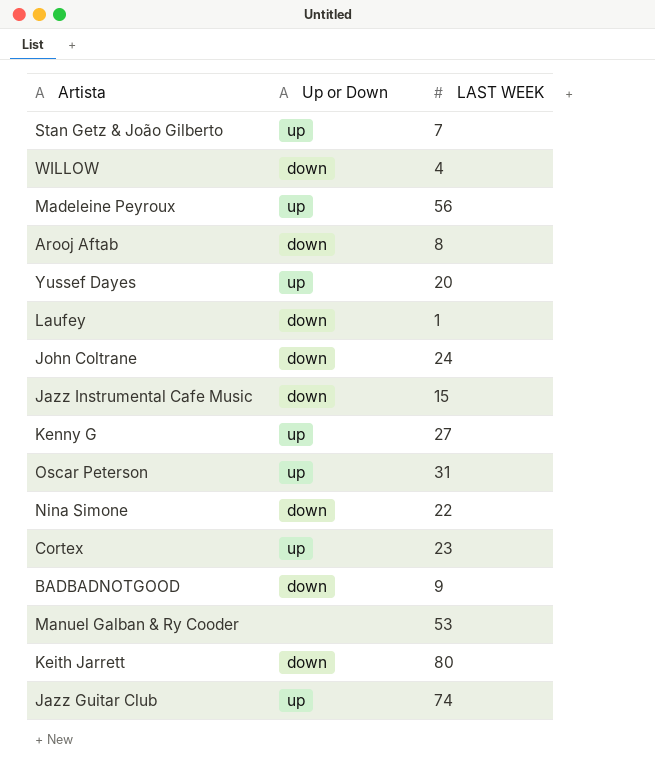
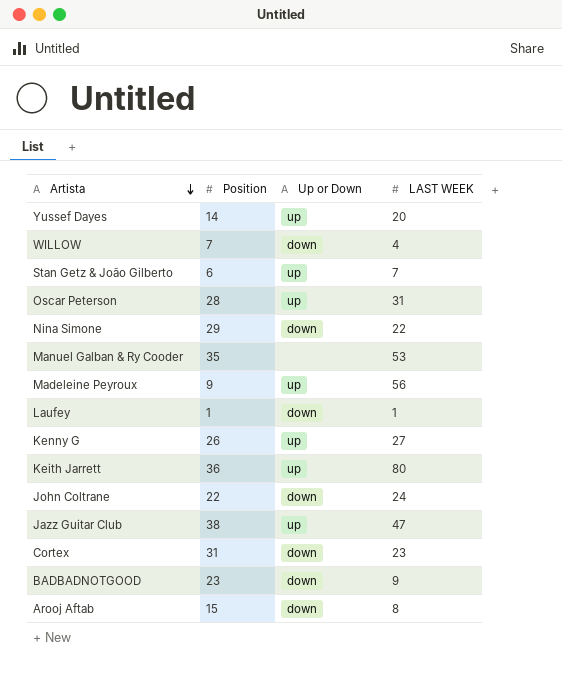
row order: none -> Artista descending
column Position | position: none -> 2
row Jazz Instrumental Cafe Music: down | 15 -> none
Keith Jarrett | Up or Down: down -> up
Jazz Guitar Club | LAST WEEK: 74 -> 47
Cortex | Up or Down: up -> down

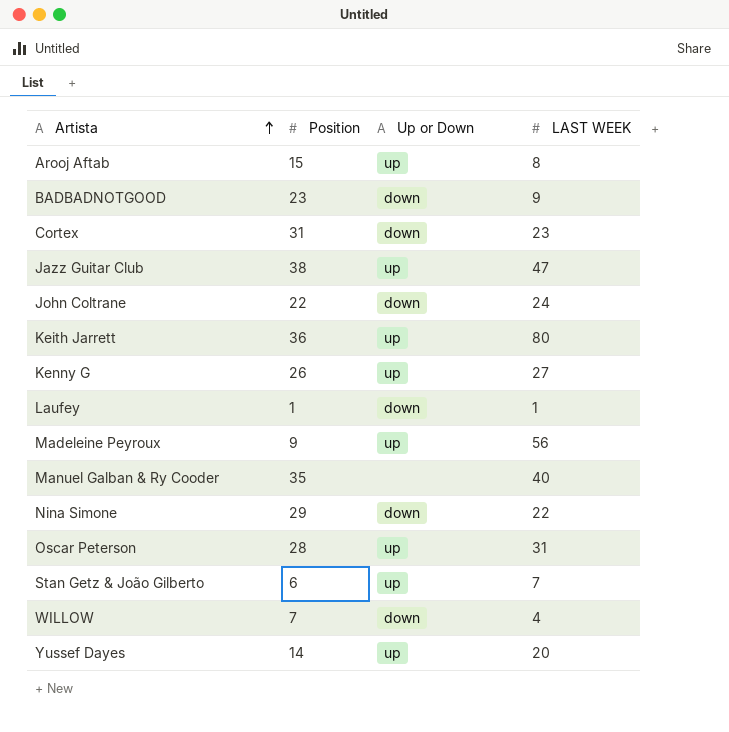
row order: Artista descending -> Artista ascending
Arooj Aftab | Up or Down: down -> up
Manuel Galban & Ry Cooder | LAST WEEK: 53 -> 40

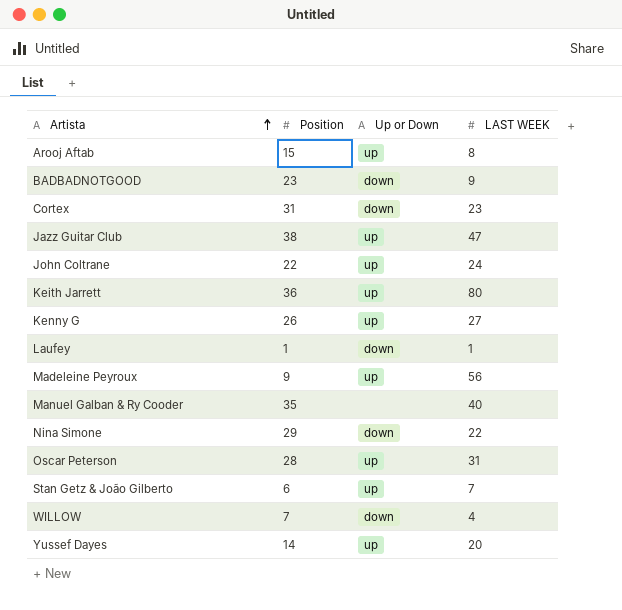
John Coltrane | Up or Down: down -> up

